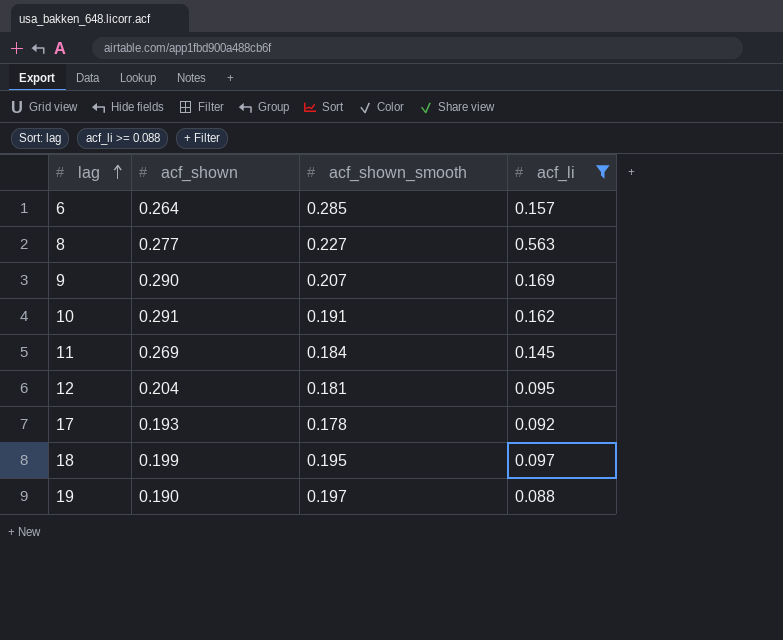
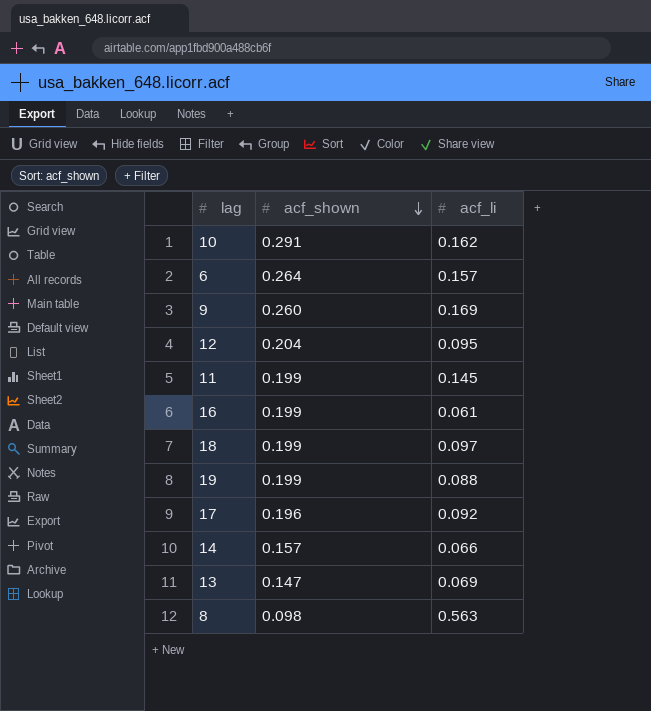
filter: acf_li >= 0.088 -> none
row order: lag ascending -> acf_shown descending
column acf_shown_smooth | position: 3 -> none
9 | acf_shown: 0.290 -> 0.260
11 | acf_shown: 0.269 -> 0.199
19 | acf_shown: 0.190 -> 0.199
17 | acf_shown: 0.193 -> 0.196
8 | acf_shown: 0.277 -> 0.098

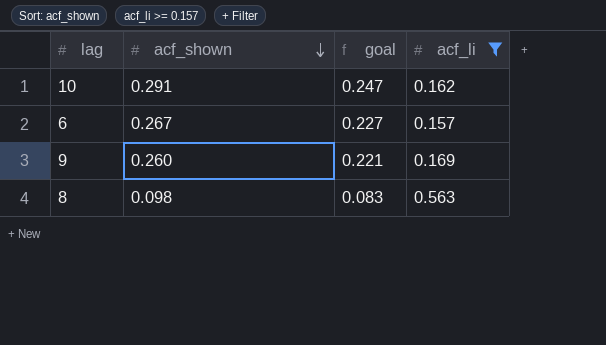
filter: none -> acf_li >= 0.157
column goal | formula: none -> [acf_shown] * 0.85
6 | acf_shown: 0.264 -> 0.267

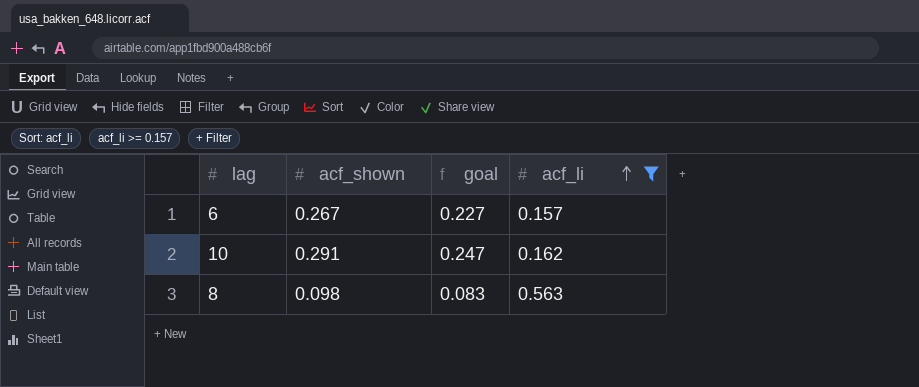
row order: acf_shown descending -> acf_li ascending
row 9: 0.260 | 0.221 | 0.169 -> none

